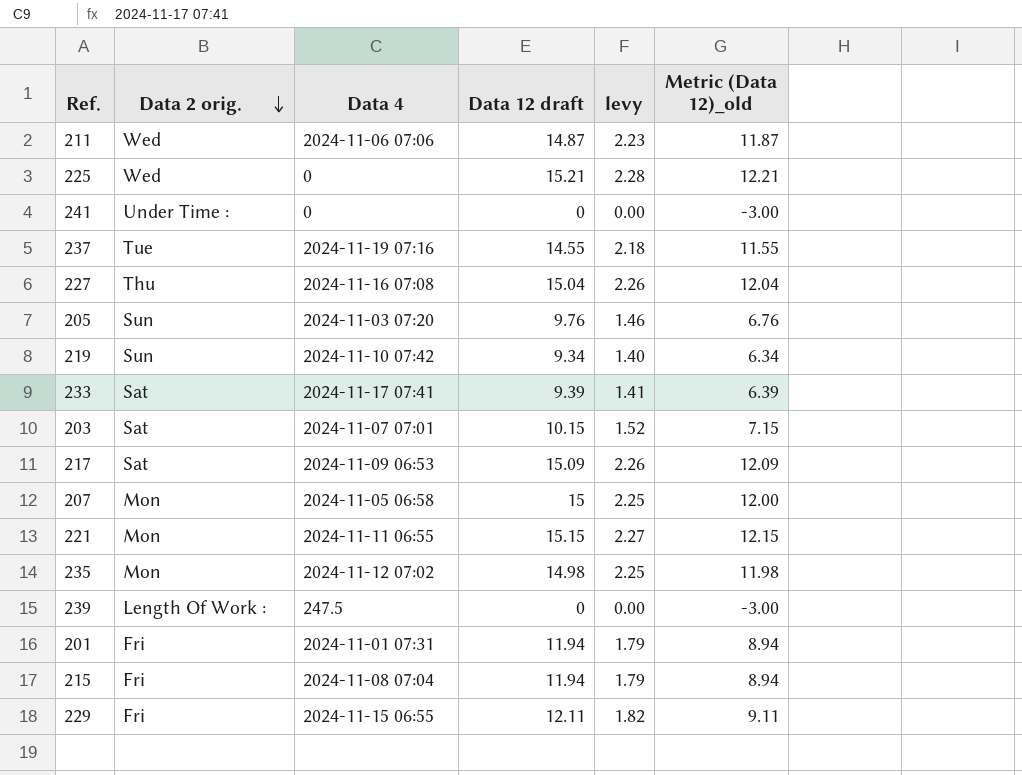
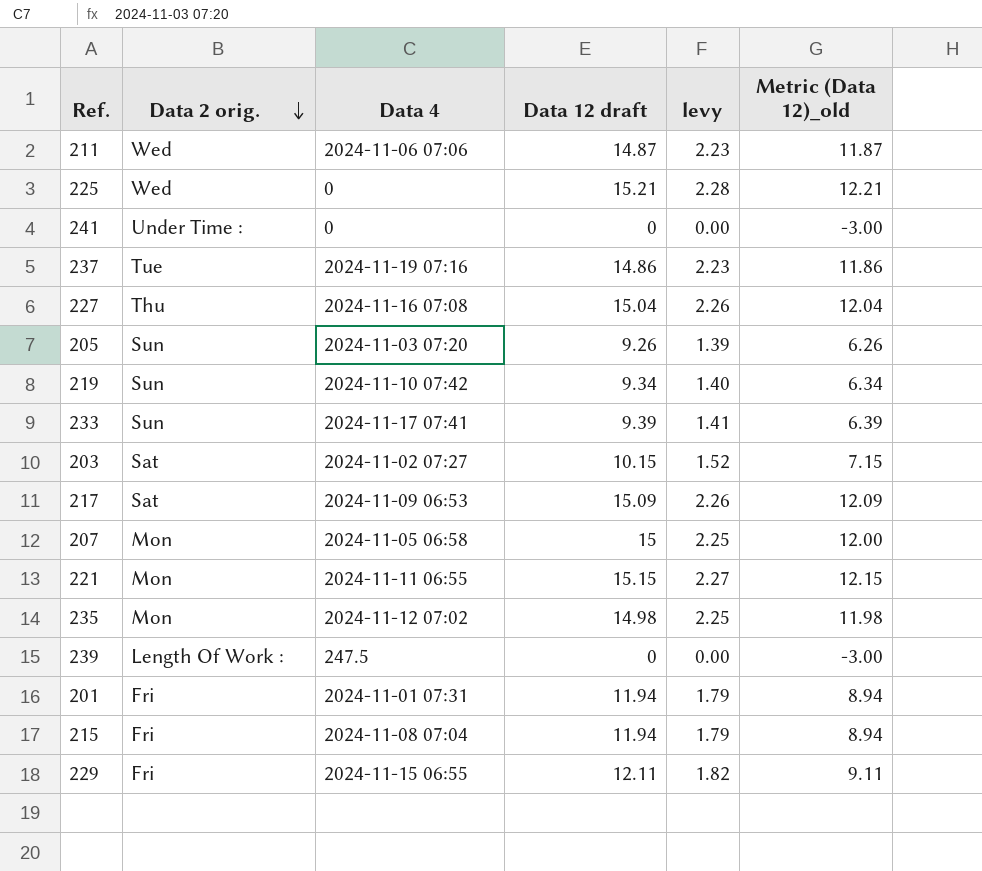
237 | Data 12 draft: 14.55 -> 14.86
237 | levy: 2.18 -> 2.23
237 | Metric (Data 12)_old: 11.55 -> 11.86
205 | Data 12 draft: 9.76 -> 9.26
205 | levy: 1.46 -> 1.39
205 | Metric (Data 12)_old: 6.76 -> 6.26
233 | Data 2 orig.: Sat -> Sun
203 | Data 4: 2024-11-07 07:01 -> 2024-11-02 07:27

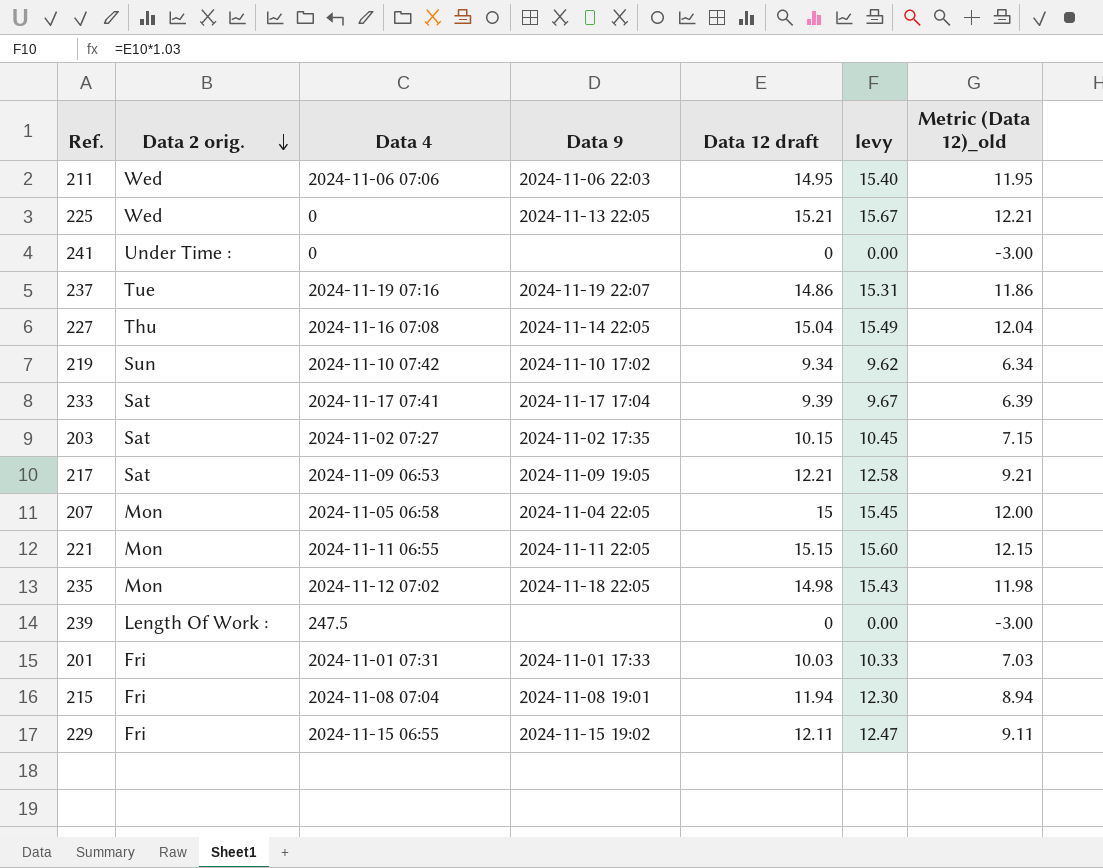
column Data 9 | position: none -> 4
column levy | formula: [Data 12 draft] * 0.15 -> [Data 12 draft] * 1.03
row 205: Sun | 2024-11-03 07:20 | 9.26 | 1.39 | 6.26 -> none
211 | Data 12 draft: 14.87 -> 14.95
211 | Metric (Data 12)_old: 11.87 -> 11.95
233 | Data 2 orig.: Sun -> Sat
217 | Data 12 draft: 15.09 -> 12.21
217 | Metric (Data 12)_old: 12.09 -> 9.21
201 | Data 12 draft: 11.94 -> 10.03
201 | Metric (Data 12)_old: 8.94 -> 7.03

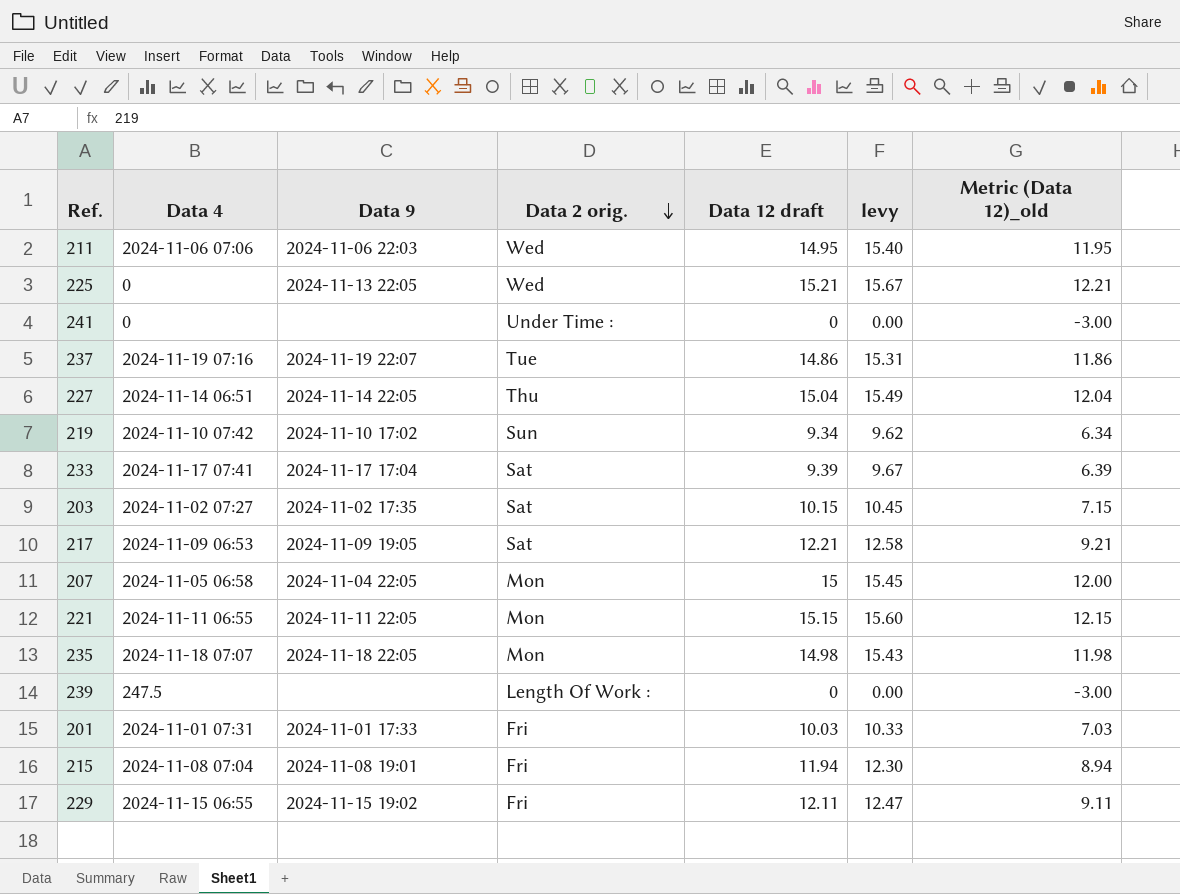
column Data 2 orig. | position: 2 -> 4
227 | Data 4: 2024-11-16 07:08 -> 2024-11-14 06:51
235 | Data 4: 2024-11-12 07:02 -> 2024-11-18 07:07

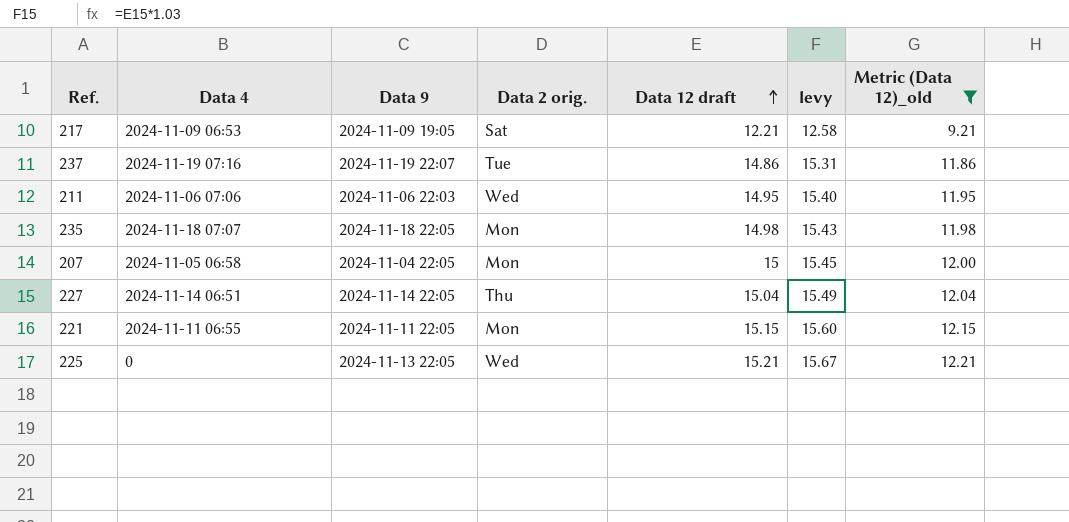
filter: none -> Metric (Data 12)_old >= 9.21
row order: Data 2 orig. descending -> Data 12 draft ascending

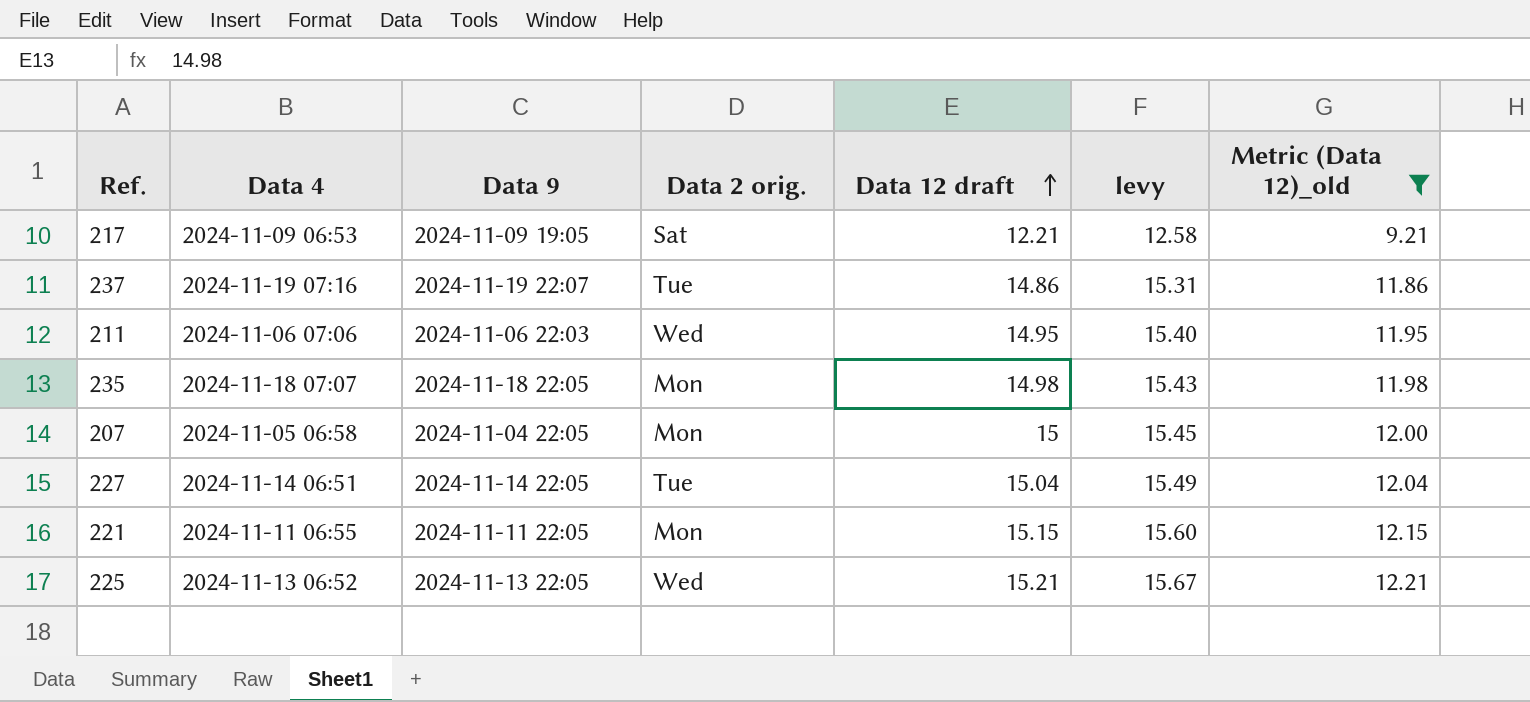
227 | Data 2 orig.: Thu -> Tue
225 | Data 4: 0 -> 2024-11-13 06:52

